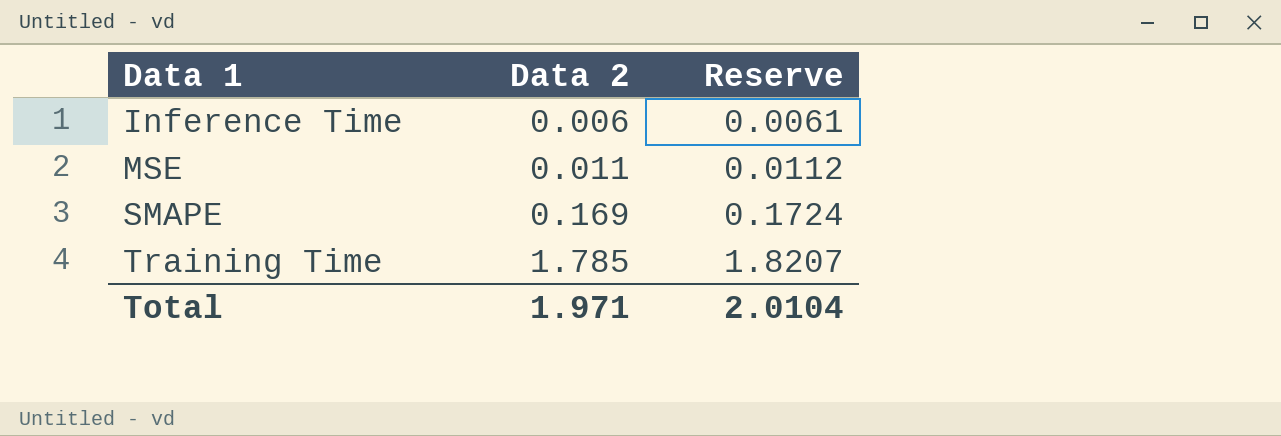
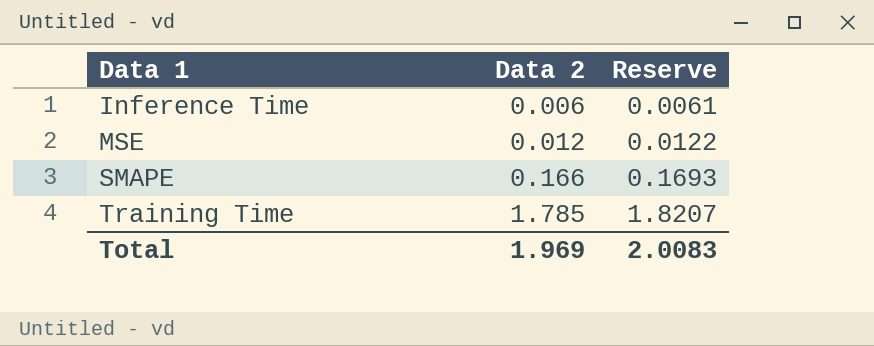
MSE | Data 2: 0.011 -> 0.012
MSE | Reserve: 0.0112 -> 0.0122
SMAPE | Data 2: 0.169 -> 0.166
SMAPE | Reserve: 0.1724 -> 0.1693
Total | Data 2: 1.971 -> 1.969
Total | Reserve: 2.0104 -> 2.0083

